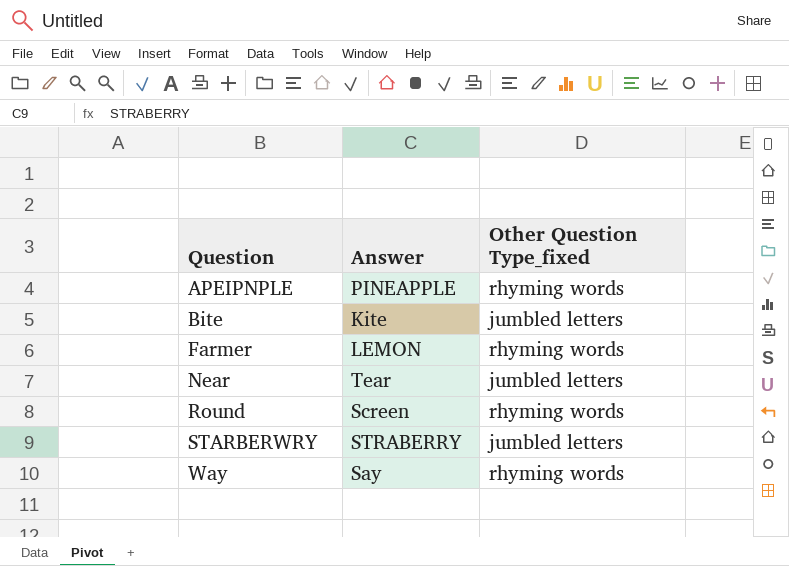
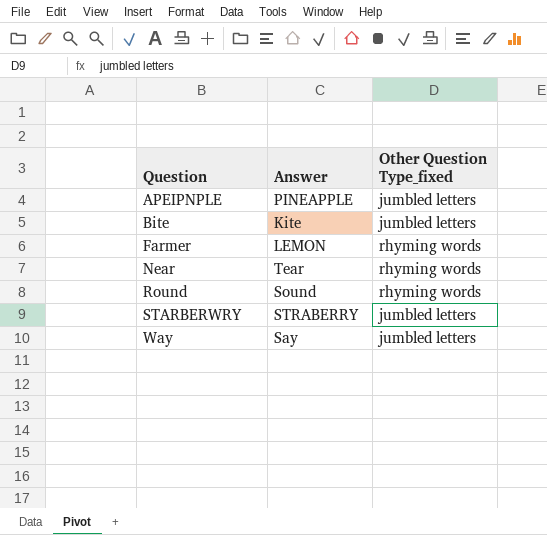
APEIPNPLE | Other Question Type_fixed: rhyming words -> jumbled letters
Near | Other Question Type_fixed: jumbled letters -> rhyming words
Round | Answer: Screen -> Sound
Way | Other Question Type_fixed: rhyming words -> jumbled letters

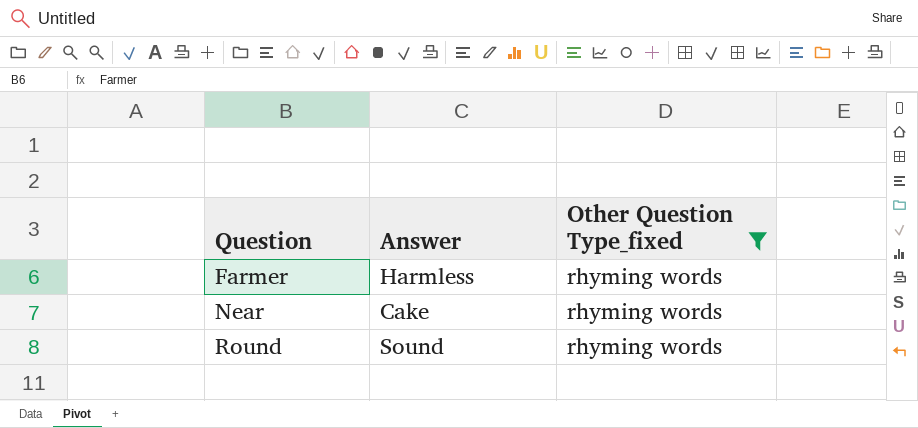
filter: none -> Other Question Type_fixed = rhyming words
Farmer | Answer: LEMON -> Harmless
Near | Answer: Tear -> Cake

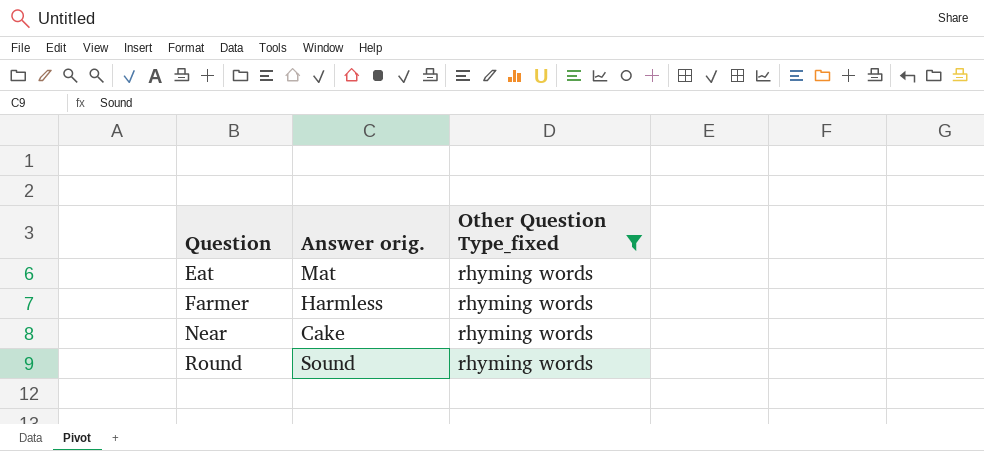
column name: Answer -> Answer orig.
row Eat: none -> Mat | rhyming words

